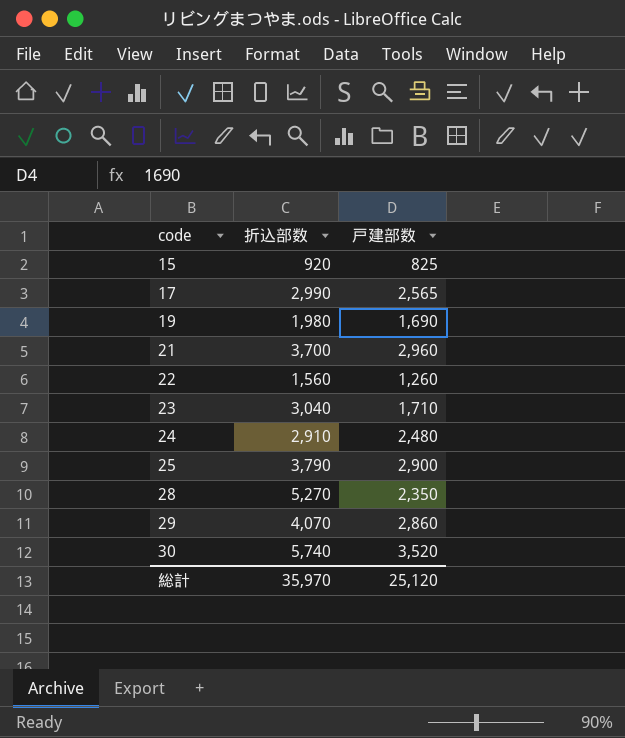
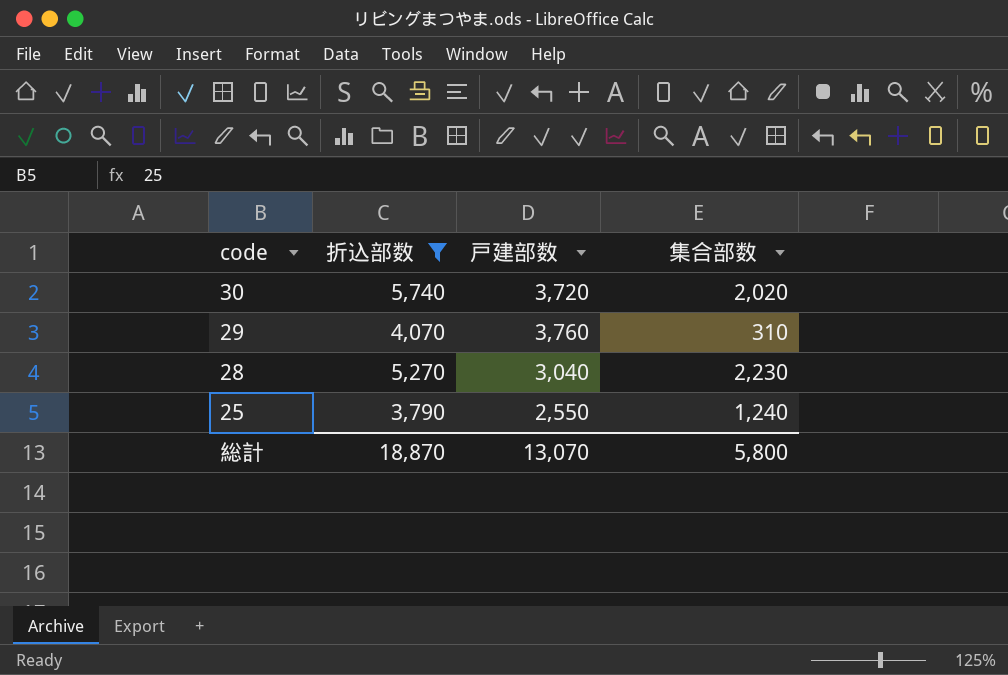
filter: none -> 折込部数 >= 3,790
row order: code ascending -> code descending
column 集合部数 | formula: none -> [折込部数] - [戸建部数]
30 | 戸建部数: 3,520 -> 3,720
29 | 戸建部数: 2,860 -> 3,760
28 | 戸建部数: 2,350 -> 3,040
25 | 戸建部数: 2,900 -> 2,550
総計 | 折込部数: 35,970 -> 18,870
総計 | 戸建部数: 25,120 -> 13,070

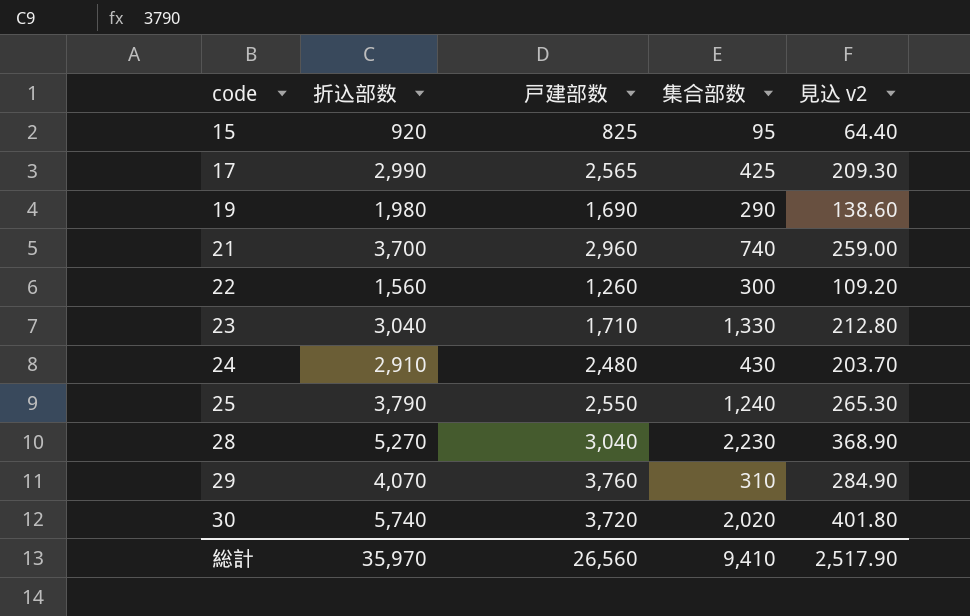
filter: 折込部数 >= 3,790 -> none
row order: code descending -> code ascending
column 見込 v2 | formula: none -> [折込部数] * 0.07
総計 | 折込部数: 18,870 -> 35,970
総計 | 戸建部数: 13,070 -> 26,560
総計 | 集合部数: 5,800 -> 9,410

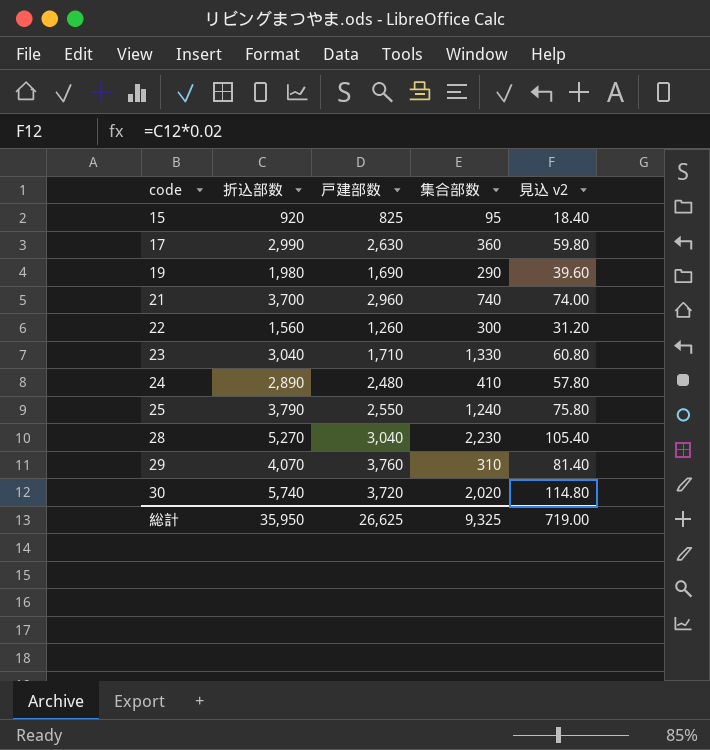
column 見込 v2 | formula: [折込部数] * 0.07 -> [折込部数] * 0.02
17 | 戸建部数: 2,565 -> 2,630
17 | 集合部数: 425 -> 360
24 | 折込部数: 2,910 -> 2,890
24 | 集合部数: 430 -> 410
総計 | 折込部数: 35,970 -> 35,950
総計 | 戸建部数: 26,560 -> 26,625
総計 | 集合部数: 9,410 -> 9,325
総計 | 見込 v2: 2,517.90 -> 719.00

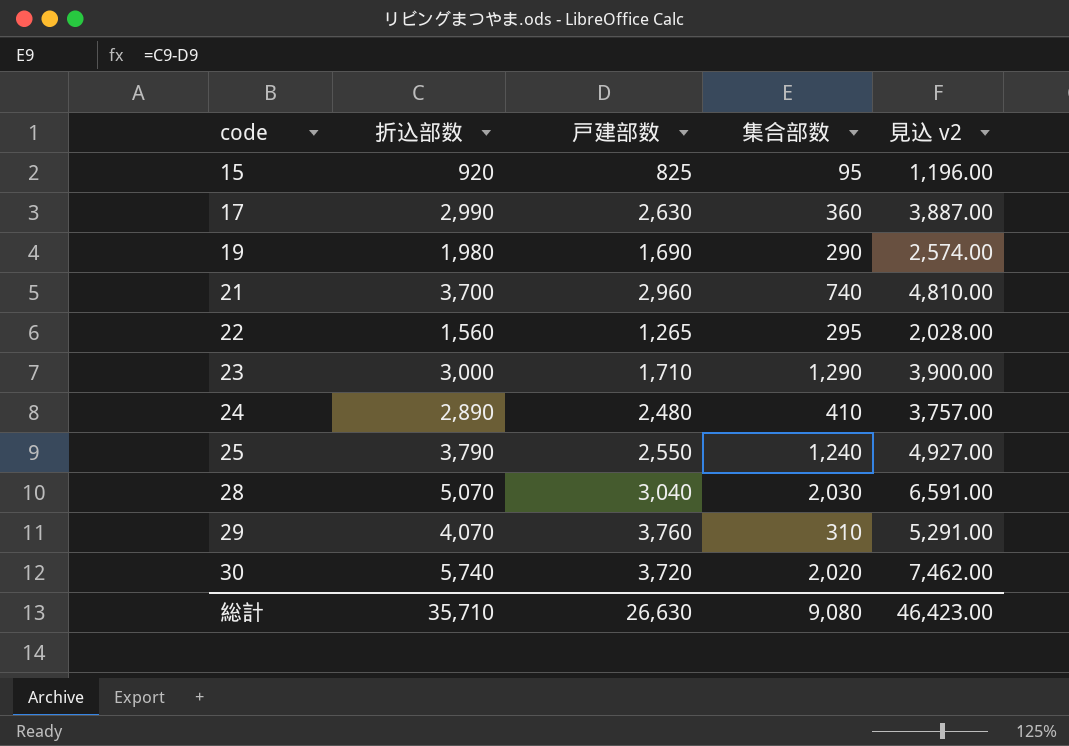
column 見込 v2 | formula: [折込部数] * 0.02 -> [折込部数] * 1.3
22 | 戸建部数: 1,260 -> 1,265
22 | 集合部数: 300 -> 295
23 | 折込部数: 3,040 -> 3,000
23 | 集合部数: 1,330 -> 1,290
28 | 折込部数: 5,270 -> 5,070
28 | 集合部数: 2,230 -> 2,030
総計 | 折込部数: 35,950 -> 35,710
総計 | 戸建部数: 26,625 -> 26,630
総計 | 集合部数: 9,325 -> 9,080
総計 | 見込 v2: 719.00 -> 46,423.00

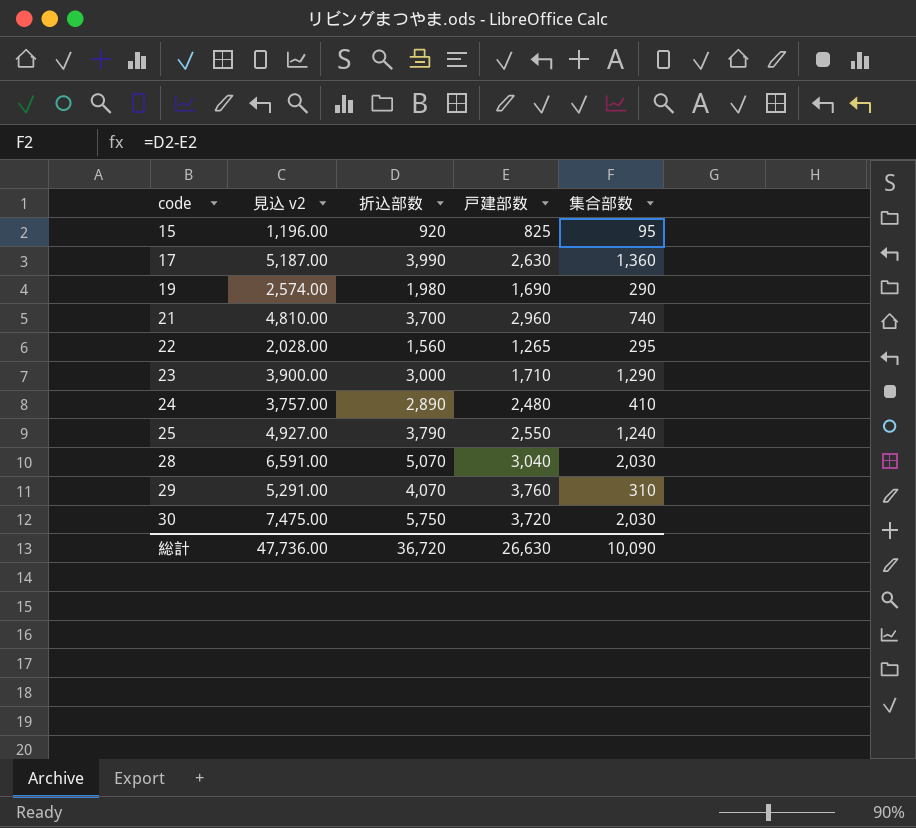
column 見込 v2 | position: 5 -> 2
17 | 見込 v2: 3,887.00 -> 5,187.00
17 | 折込部数: 2,990 -> 3,990
17 | 集合部数: 360 -> 1,360
30 | 見込 v2: 7,462.00 -> 7,475.00
30 | 折込部数: 5,740 -> 5,750
30 | 集合部数: 2,020 -> 2,030
総計 | 見込 v2: 46,423.00 -> 47,736.00
総計 | 折込部数: 35,710 -> 36,720
総計 | 集合部数: 9,080 -> 10,090

